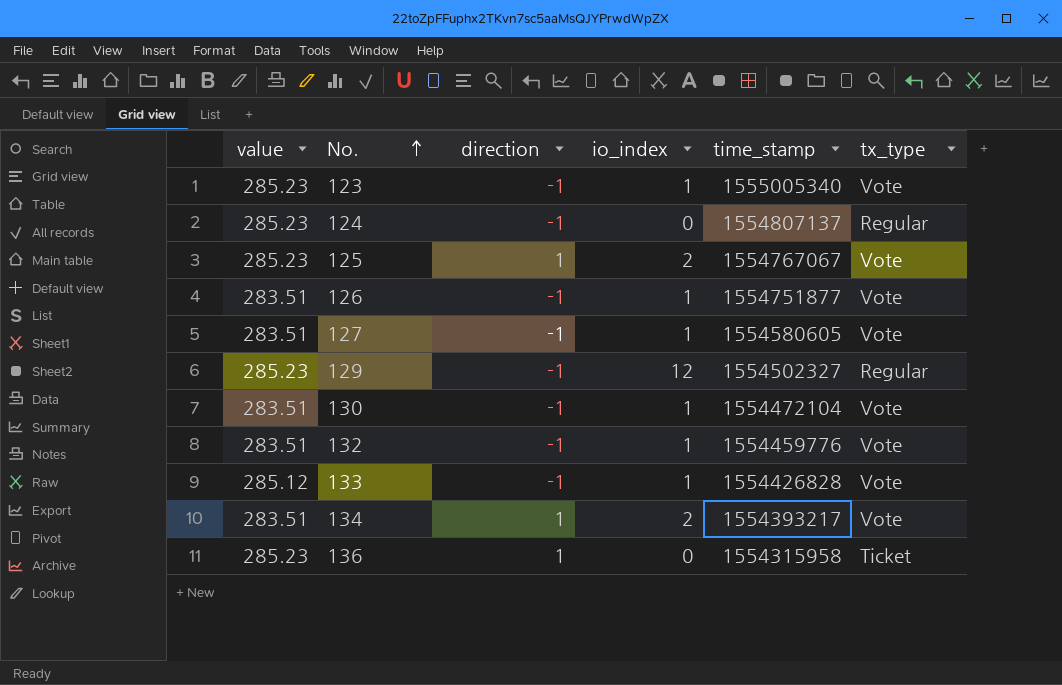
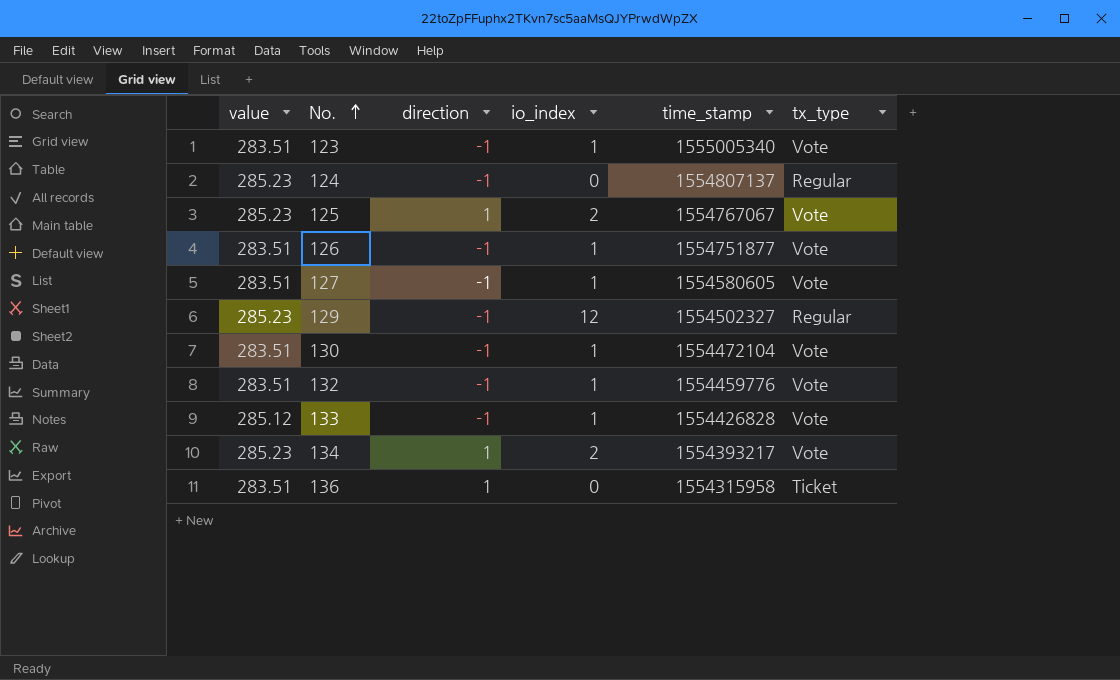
123 | value: 285.23 -> 283.51
134 | value: 283.51 -> 285.23
136 | value: 285.23 -> 283.51

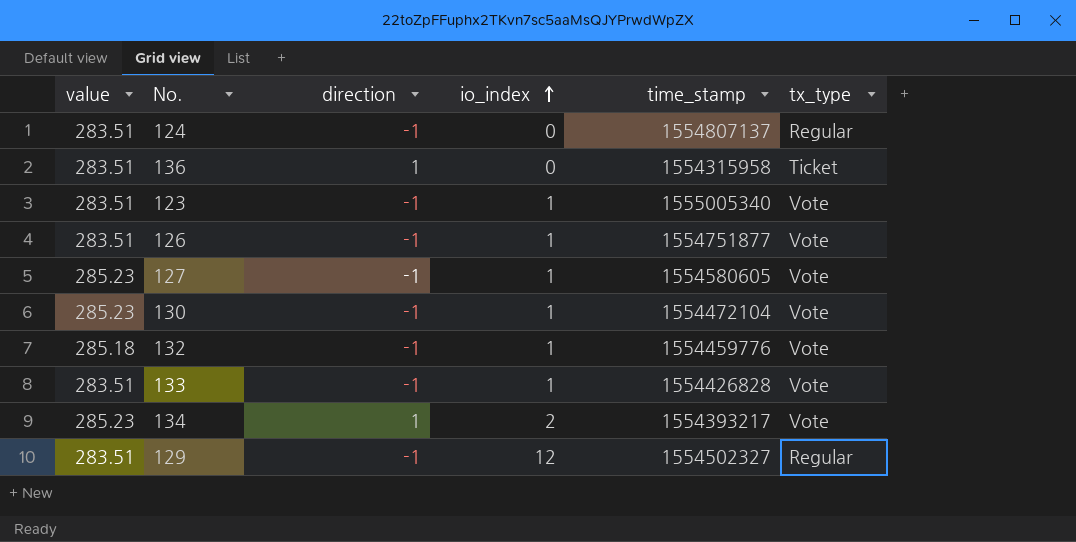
row order: No. ascending -> io_index ascending
row 125: 285.23 | 1 | 2 | 1554767067 | Vote -> none
124 | value: 285.23 -> 283.51
127 | value: 283.51 -> 285.23
130 | value: 283.51 -> 285.23
132 | value: 283.51 -> 285.18
133 | value: 285.12 -> 283.51
129 | value: 285.23 -> 283.51

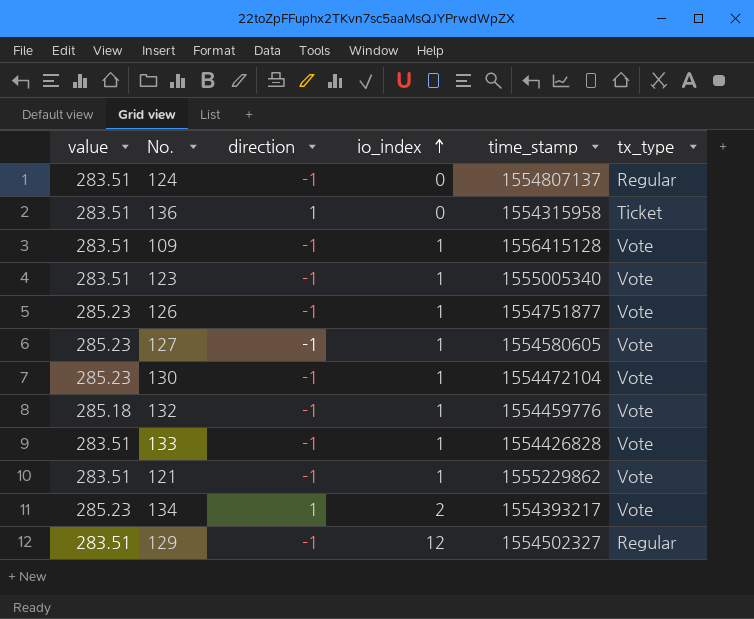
row 109: none -> 283.51 | -1 | 1 | 1556415128 | Vote
126 | value: 283.51 -> 285.23
row 121: none -> 283.51 | -1 | 1 | 1555229862 | Vote

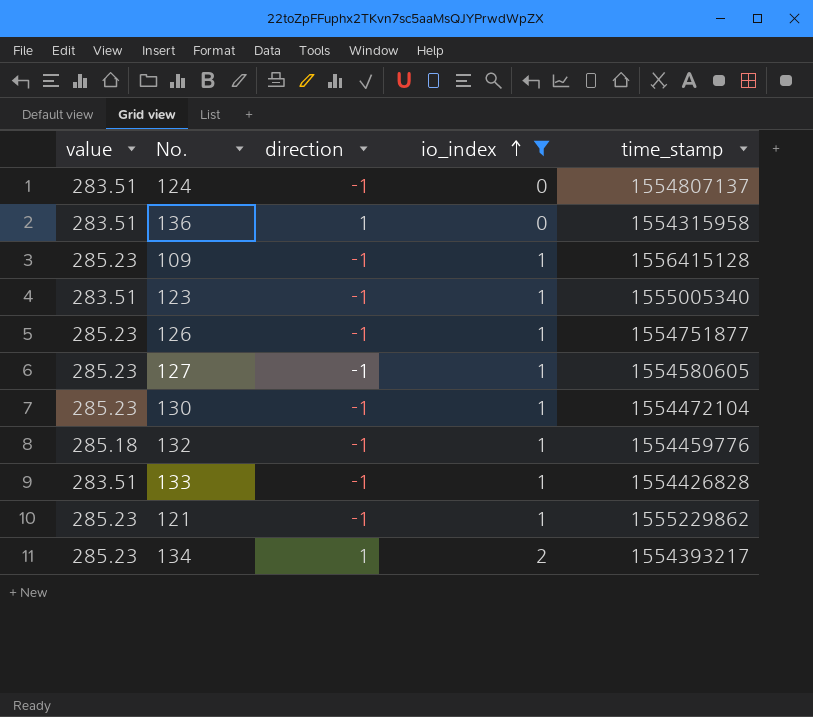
filter: none -> io_index != 12
column tx_type | position: 6 -> none
109 | value: 283.51 -> 285.23
121 | value: 283.51 -> 285.23

